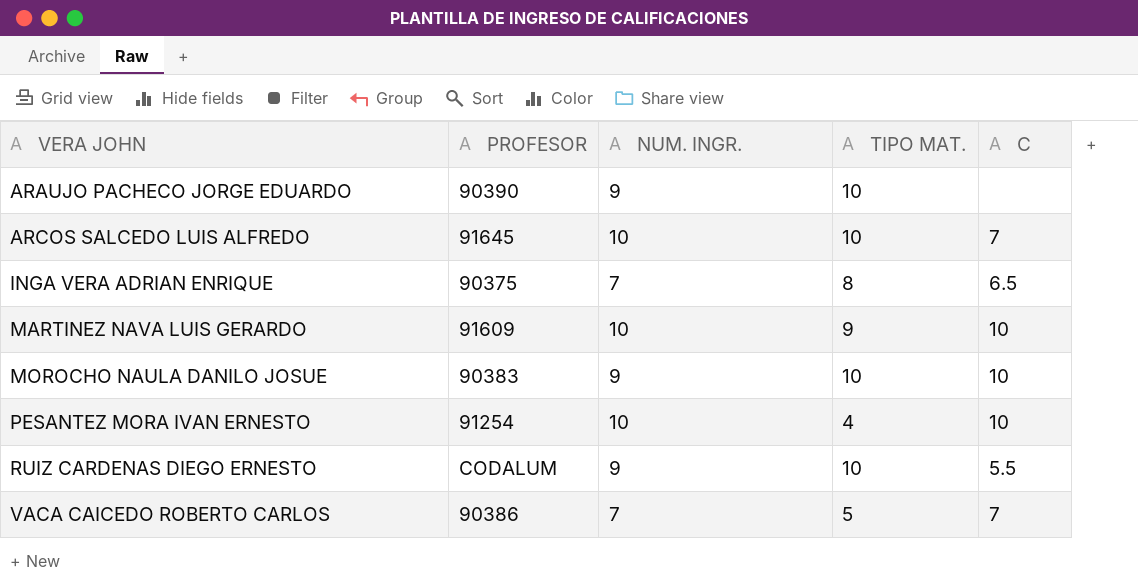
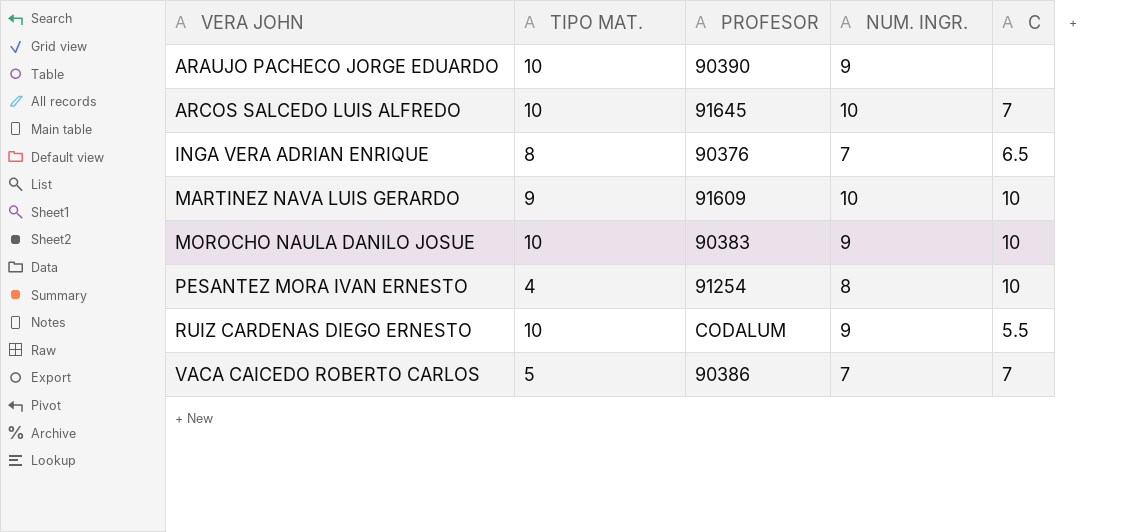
column TIPO MAT. | position: 4 -> 2
INGA VERA ADRIAN ENRIQUE | PROFESOR: 90375 -> 90376
PESANTEZ MORA IVAN ERNESTO | NUM. INGR.: 10 -> 8

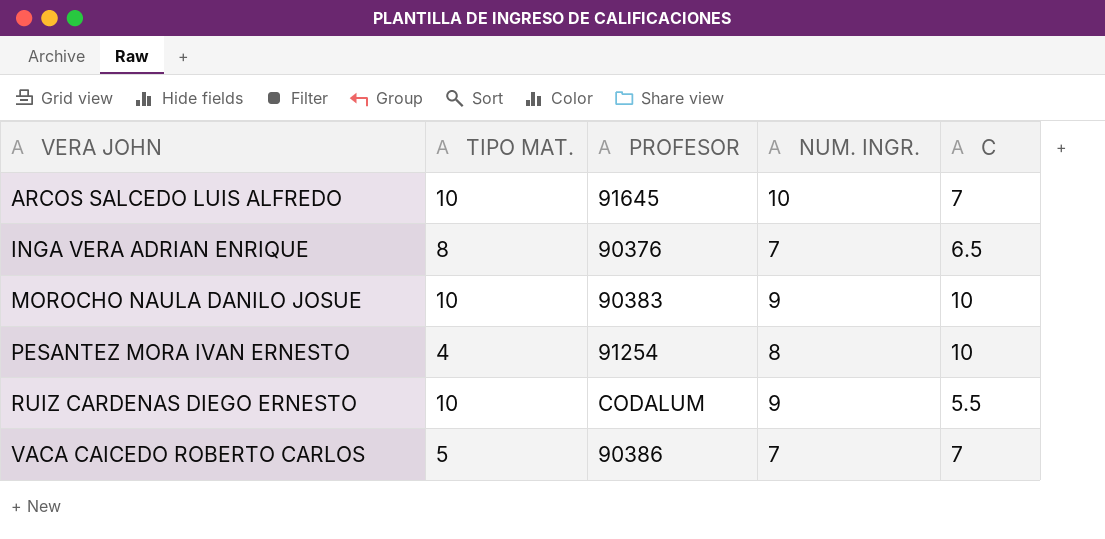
row ARAUJO PACHECO JORGE EDUARDO: 10 | 90390 | 9 | none -> none
row MARTINEZ NAVA LUIS GERARDO: 9 | 91609 | 10 | 10 -> none

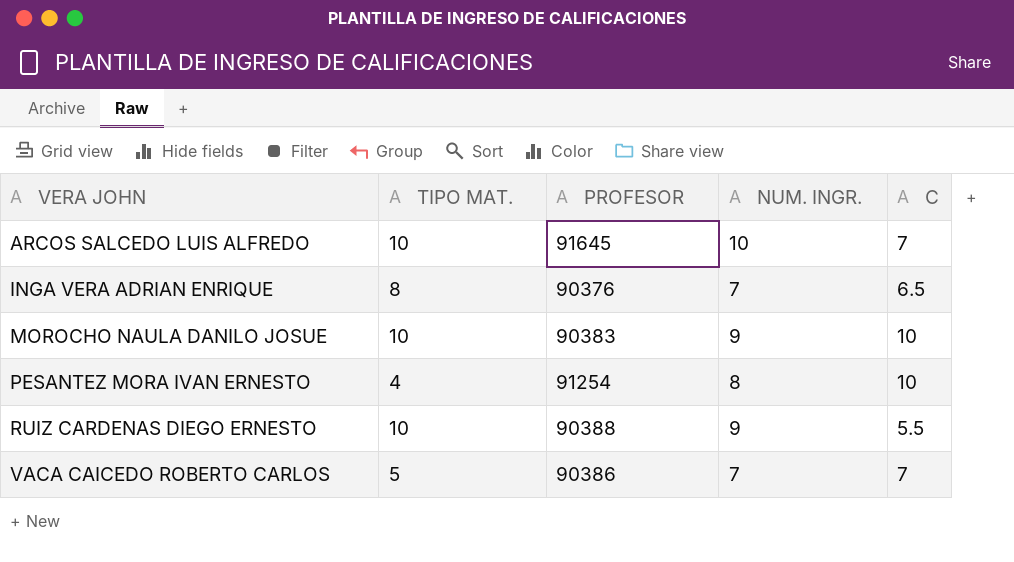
RUIZ CARDENAS DIEGO ERNESTO | PROFESOR: CODALUM -> 90388

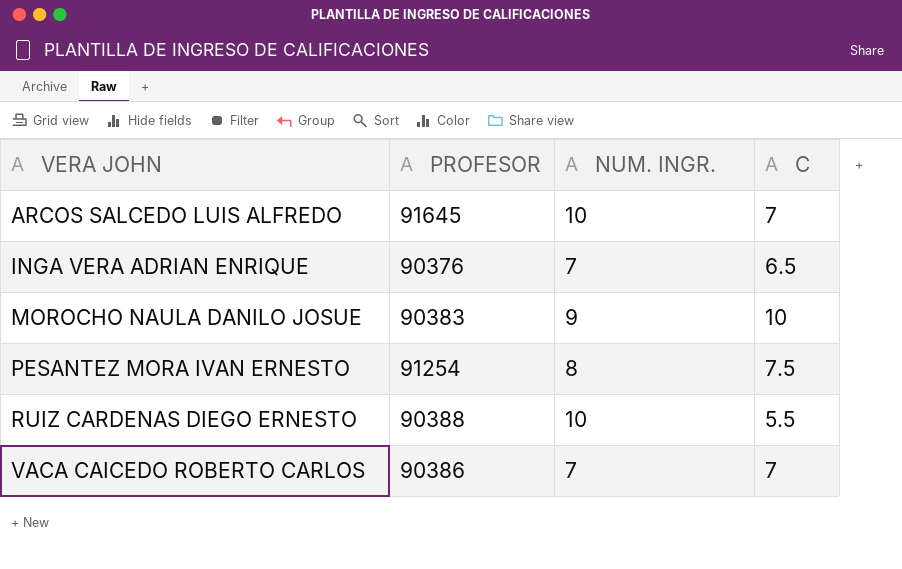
column TIPO MAT. | position: 2 -> none
PESANTEZ MORA IVAN ERNESTO | C: 10 -> 7.5
RUIZ CARDENAS DIEGO ERNESTO | NUM. INGR.: 9 -> 10

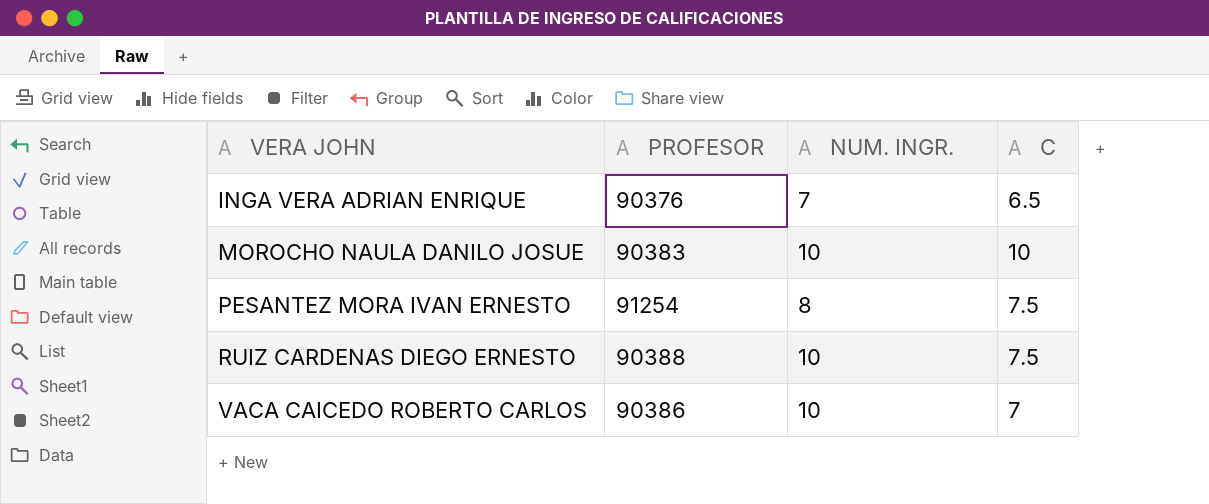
row ARCOS SALCEDO LUIS ALFREDO: 91645 | 10 | 7 -> none
MOROCHO NAULA DANILO JOSUE | NUM. INGR.: 9 -> 10
RUIZ CARDENAS DIEGO ERNESTO | C: 5.5 -> 7.5
VACA CAICEDO ROBERTO CARLOS | NUM. INGR.: 7 -> 10

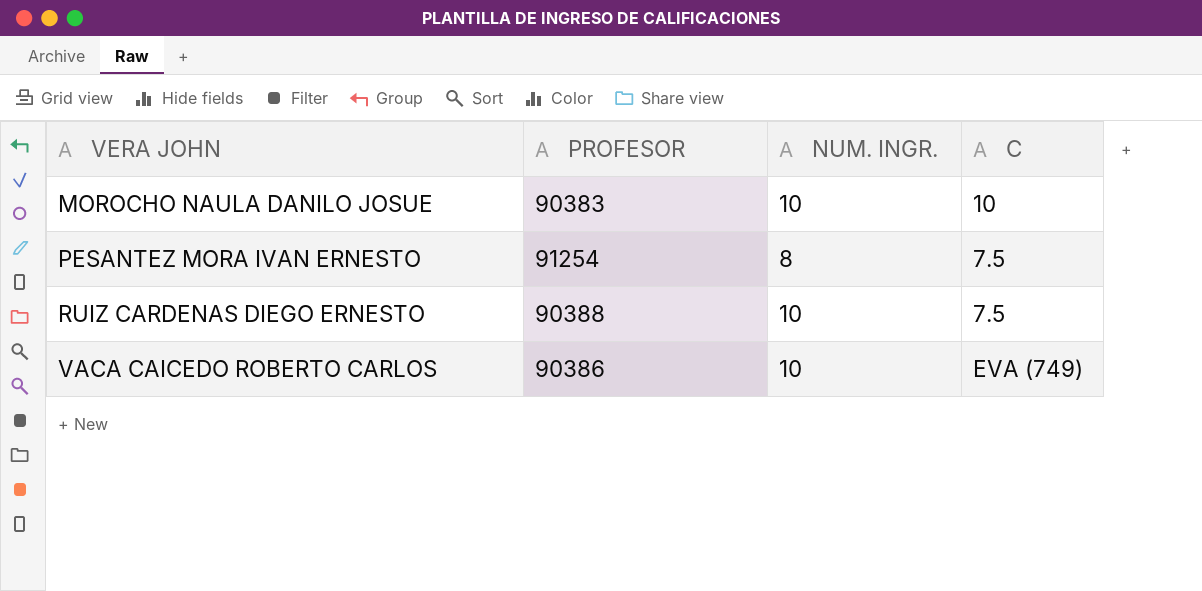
row INGA VERA ADRIAN ENRIQUE: 90376 | 7 | 6.5 -> none
VACA CAICEDO ROBERTO CARLOS | C: 7 -> EVA (749)

